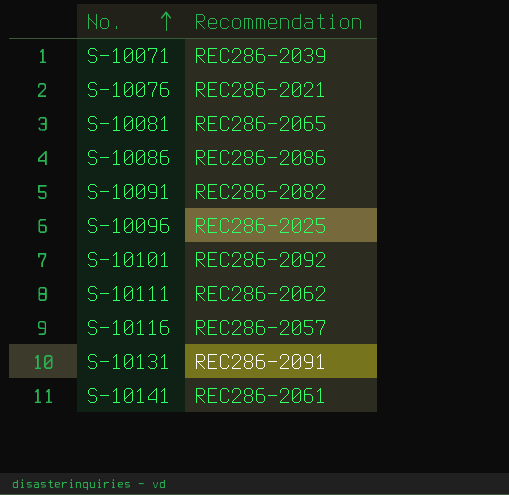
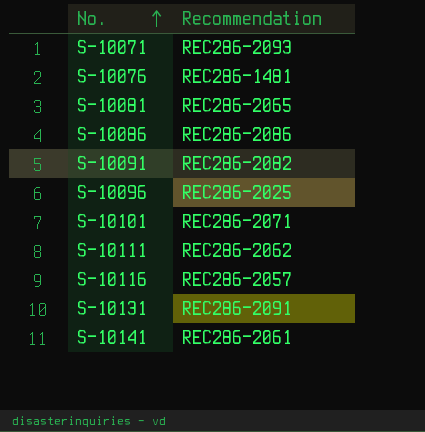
S-10071 | Recommendation: REC286-2039 -> REC286-2093
S-10076 | Recommendation: REC286-2021 -> REC286-1481
S-10101 | Recommendation: REC286-2092 -> REC286-2071

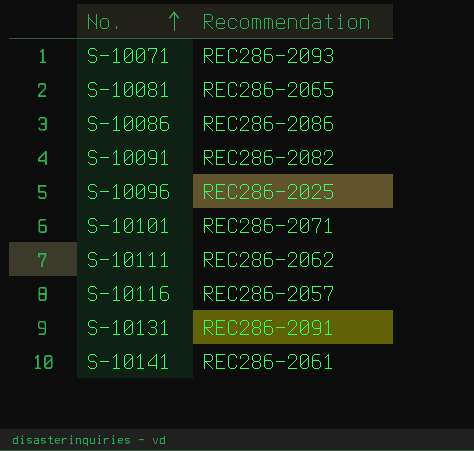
row S-10076: REC286-1481 -> none

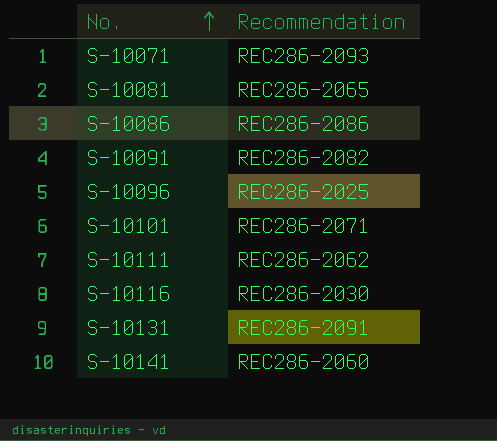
S-10116 | Recommendation: REC286-2057 -> REC286-2030
S-10141 | Recommendation: REC286-2061 -> REC286-2060

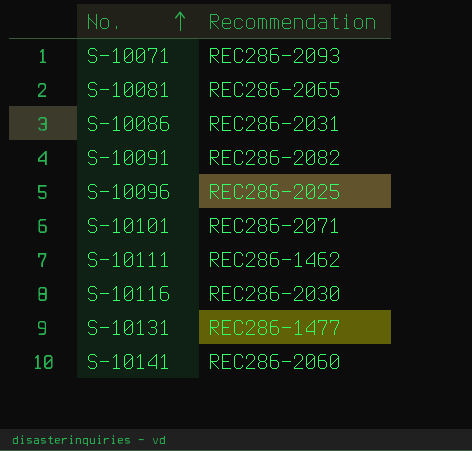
S-10086 | Recommendation: REC286-2086 -> REC286-2031
S-10111 | Recommendation: REC286-2062 -> REC286-1462
S-10131 | Recommendation: REC286-2091 -> REC286-1477

